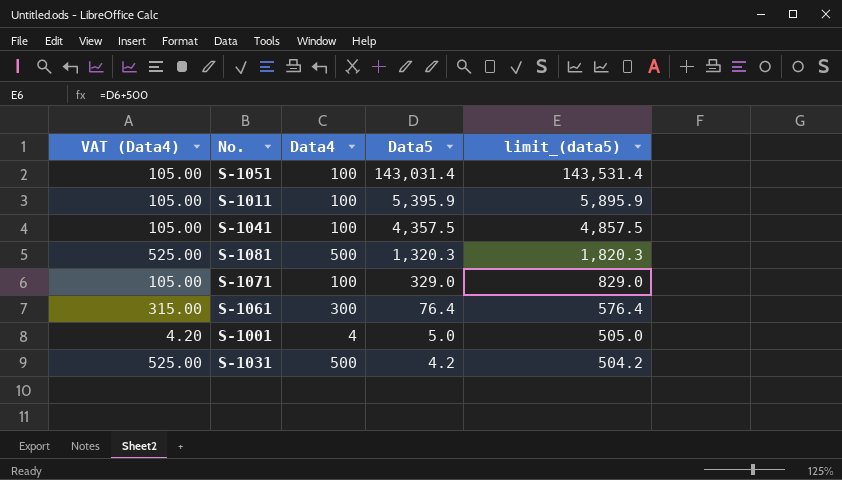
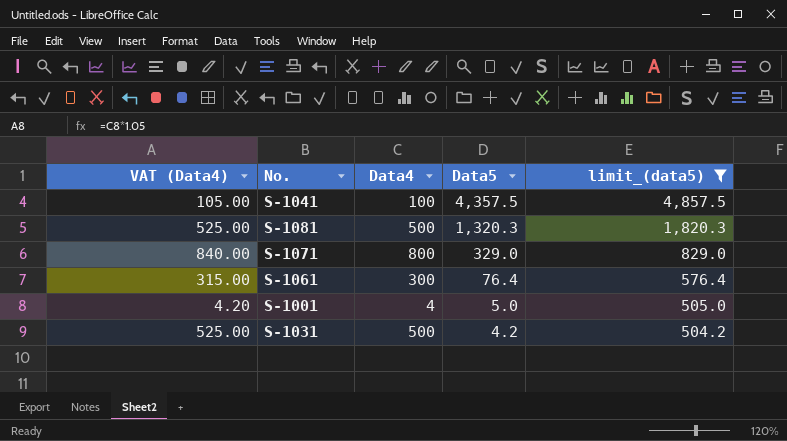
filter: none -> limit_(data5) <= 4,857.5
S-1071 | VAT (Data4): 105.00 -> 840.00
S-1071 | Data4: 100 -> 800

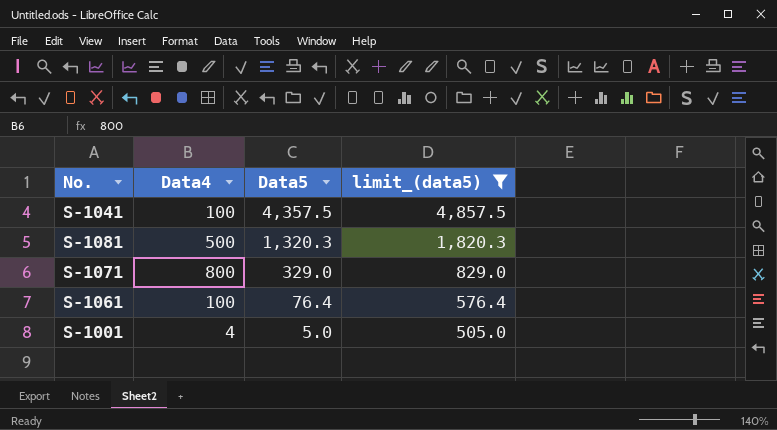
column VAT (Data4) | formula: [Data4] * 1.05 -> none
row S-1031: 525.00 | 500 | 4.2 | 504.2 -> none
S-1061 | Data4: 300 -> 100

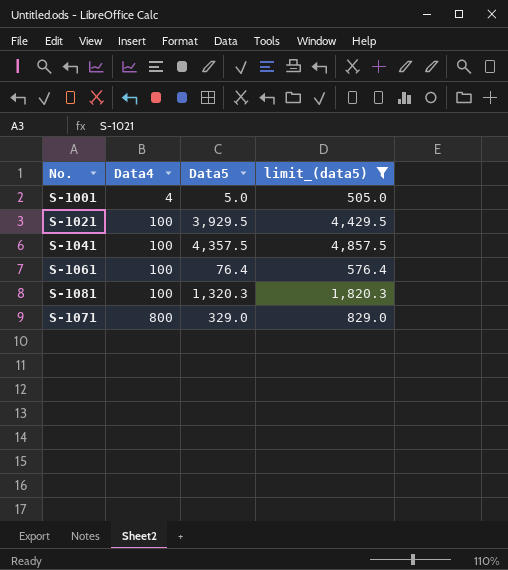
row order: Data5 descending -> Data4 ascending
row S-1021: none -> 100 | 3,929.5 | 4,429.5
S-1081 | Data4: 500 -> 100

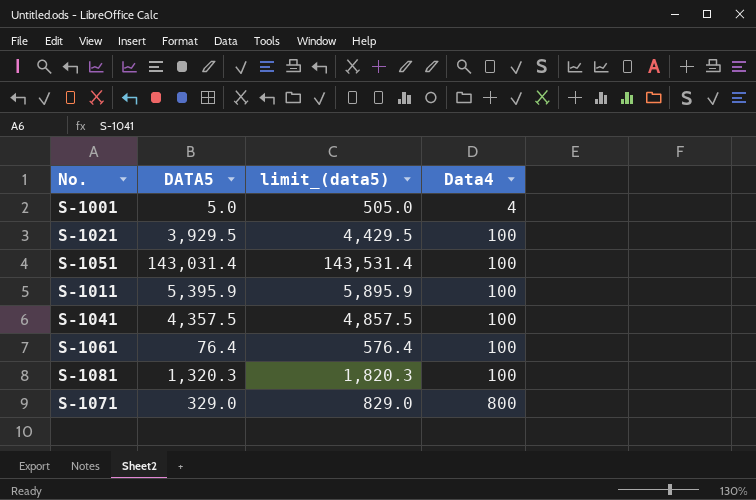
filter: limit_(data5) <= 4,857.5 -> none
column name: Data5 -> DATA5
column Data4 | position: 2 -> 4

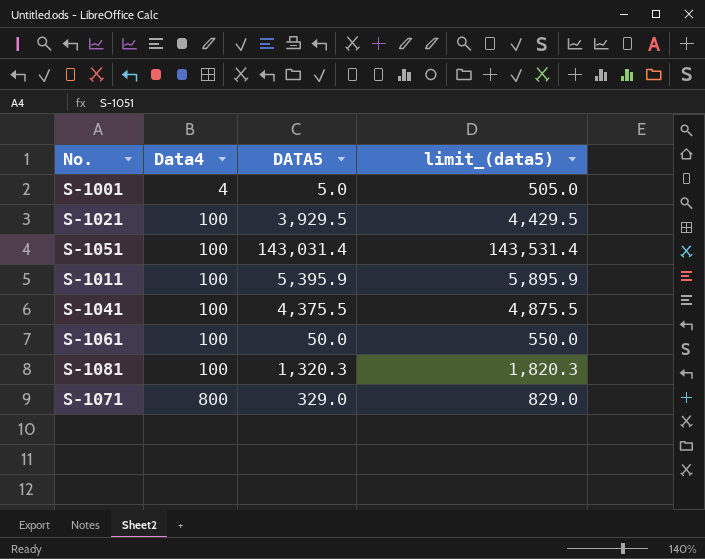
column Data4 | position: 4 -> 2
S-1041 | DATA5: 4,357.5 -> 4,375.5
S-1041 | limit_(data5): 4,857.5 -> 4,875.5
S-1061 | DATA5: 76.4 -> 50.0
S-1061 | limit_(data5): 576.4 -> 550.0

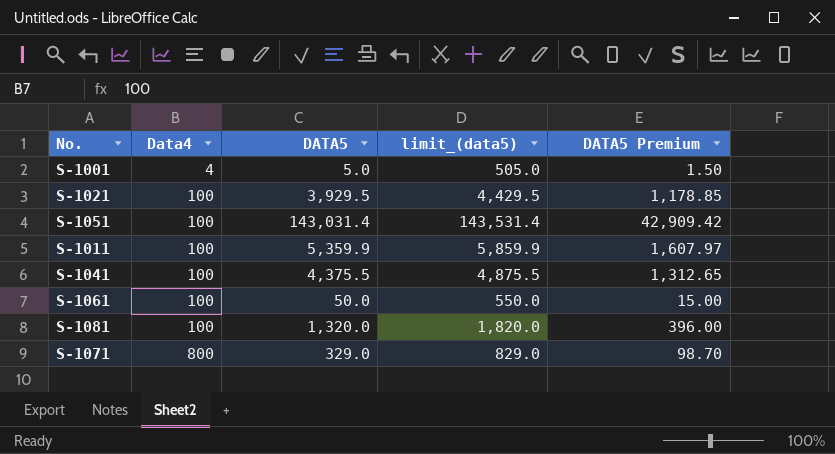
column DATA5 Premium | formula: none -> [DATA5] * 0.3
S-1011 | DATA5: 5,395.9 -> 5,359.9
S-1011 | limit_(data5): 5,895.9 -> 5,859.9
S-1081 | DATA5: 1,320.3 -> 1,320.0
S-1081 | limit_(data5): 1,820.3 -> 1,820.0

